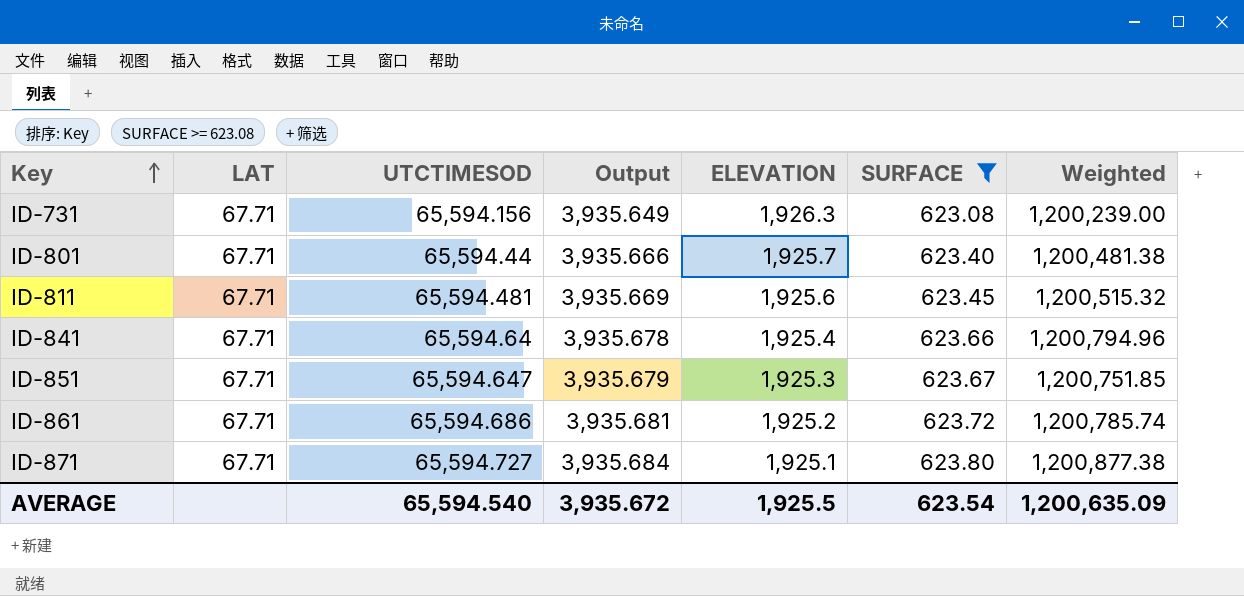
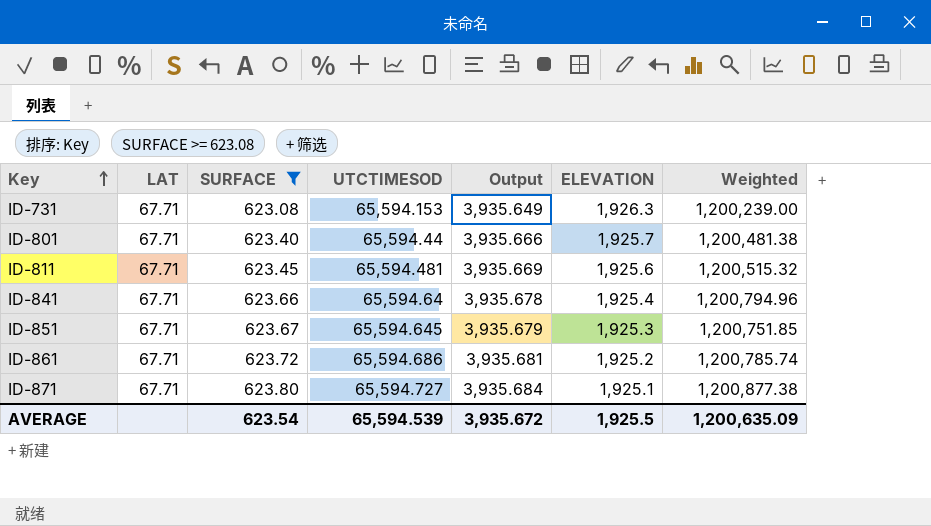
column SURFACE | position: 6 -> 3
ID-731 | UTCTIMESOD: 65,594.156 -> 65,594.153
ID-851 | UTCTIMESOD: 65,594.647 -> 65,594.645
AVERAGE | UTCTIMESOD: 65,594.540 -> 65,594.539

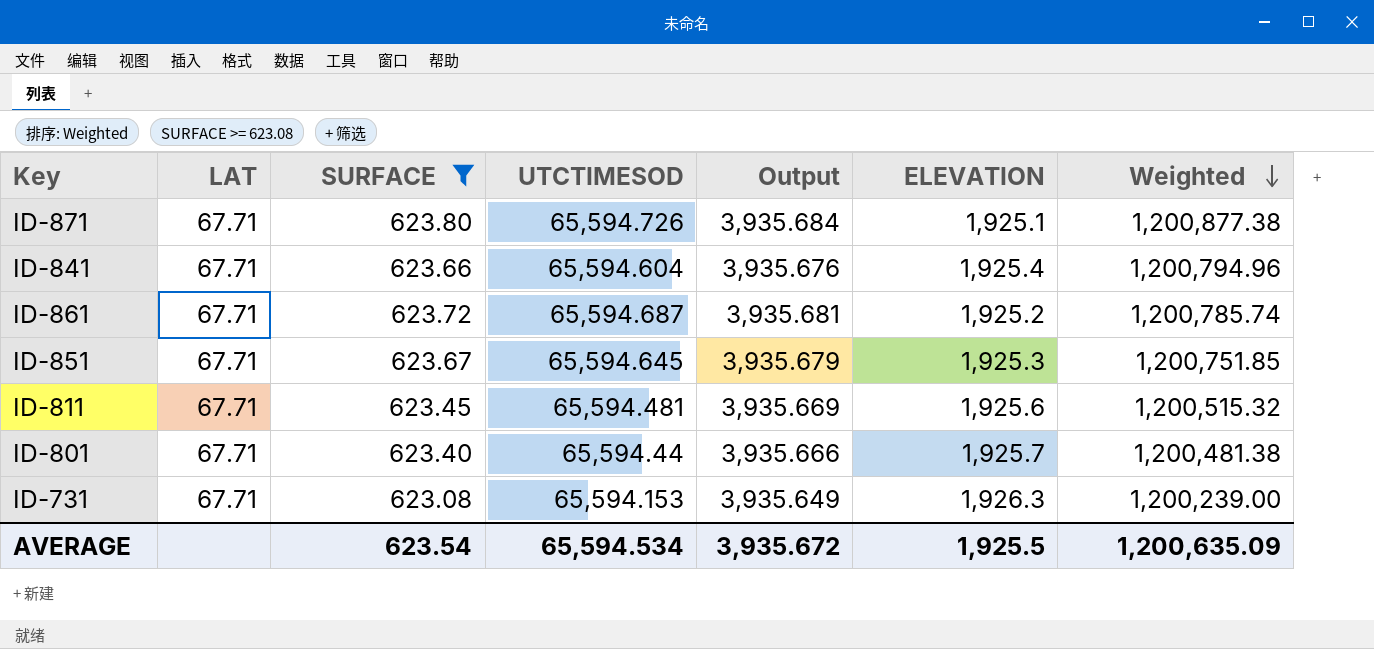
row order: Key ascending -> Weighted descending
ID-871 | UTCTIMESOD: 65,594.727 -> 65,594.726
ID-841 | UTCTIMESOD: 65,594.64 -> 65,594.604
ID-841 | Output: 3,935.678 -> 3,935.676
ID-861 | UTCTIMESOD: 65,594.686 -> 65,594.687
AVERAGE | UTCTIMESOD: 65,594.539 -> 65,594.534

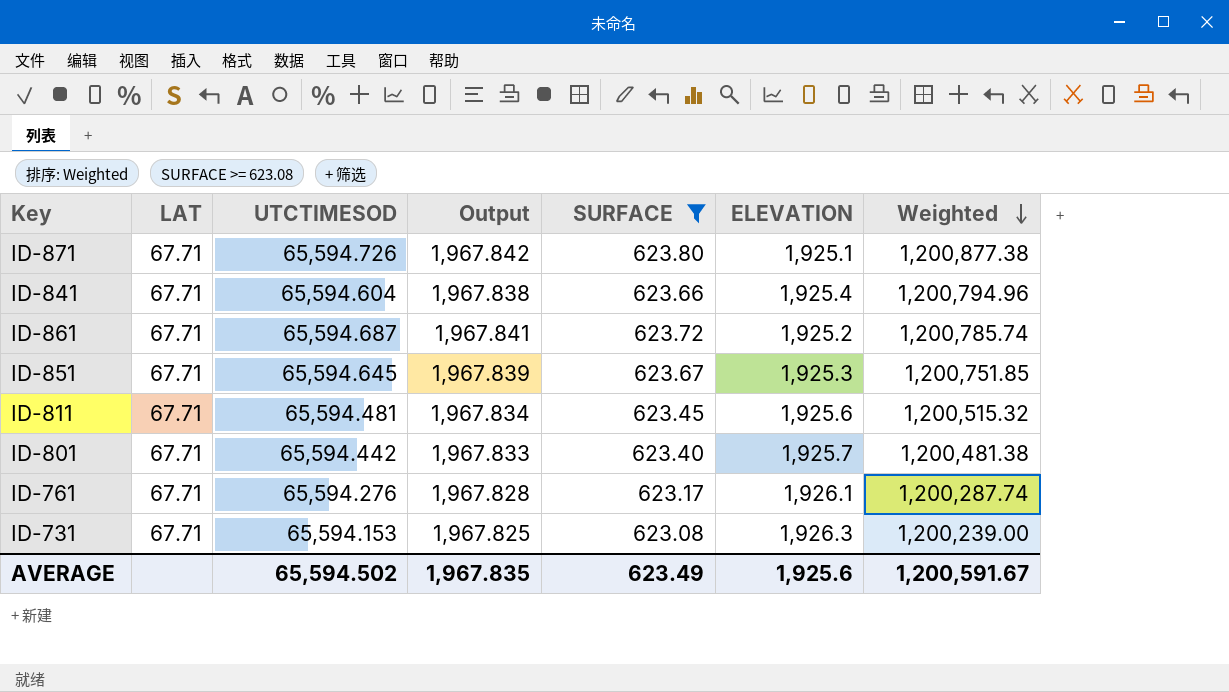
column Output | formula: [UTCTIMESOD] * 0.06 -> [UTCTIMESOD] * 0.03
column SURFACE | position: 3 -> 5
ID-801 | UTCTIMESOD: 65,594.44 -> 65,594.442
row ID-761: none -> 67.71 | 65,594.276 | 1,967.828 | 623.17 | 1,926.1 | 1,200,287.74
AVERAGE | UTCTIMESOD: 65,594.534 -> 65,594.502
AVERAGE | Output: 3,935.672 -> 1,967.835
AVERAGE | SURFACE: 623.54 -> 623.49
AVERAGE | ELEVATION: 1,925.5 -> 1,925.6
AVERAGE | Weighted: 1,200,635.09 -> 1,200,591.67

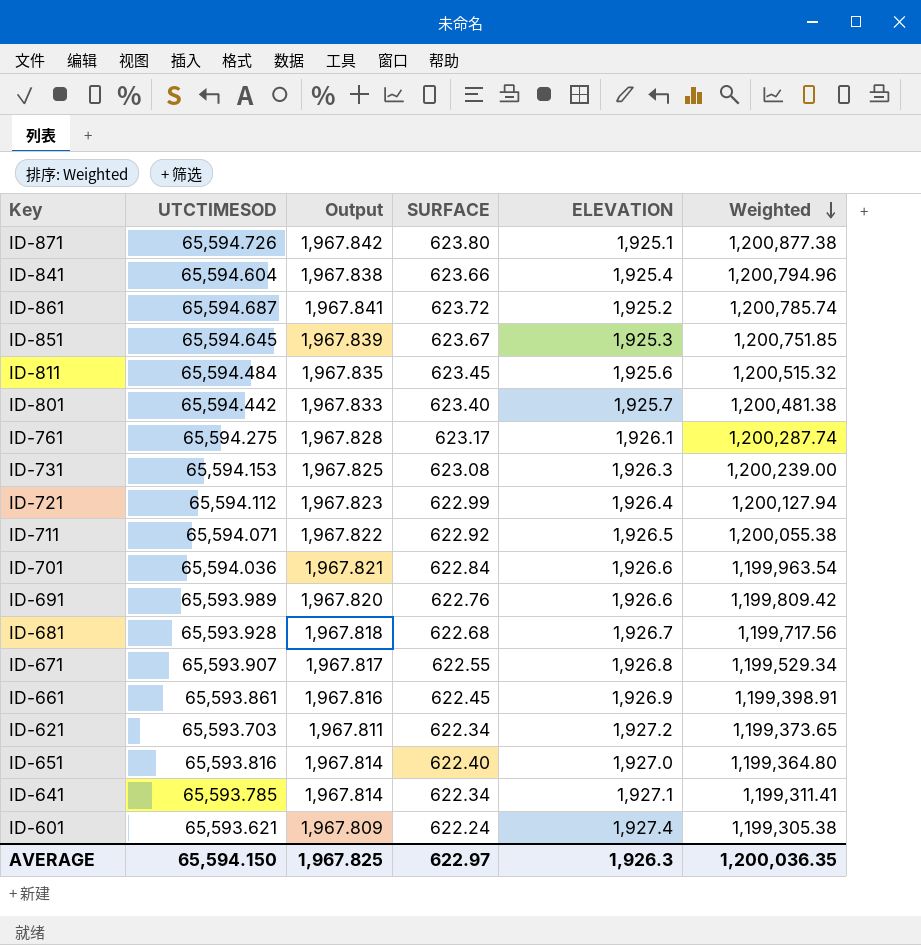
filter: SURFACE >= 623.08 -> none
column LAT | position: 2 -> none
ID-811 | UTCTIMESOD: 65,594.481 -> 65,594.484
ID-811 | Output: 1,967.834 -> 1,967.835
ID-761 | UTCTIMESOD: 65,594.276 -> 65,594.275
AVERAGE | UTCTIMESOD: 65,594.502 -> 65,594.150
AVERAGE | Output: 1,967.835 -> 1,967.825
AVERAGE | SURFACE: 623.49 -> 622.97
AVERAGE | ELEVATION: 1,925.6 -> 1,926.3
AVERAGE | Weighted: 1,200,591.67 -> 1,200,036.35

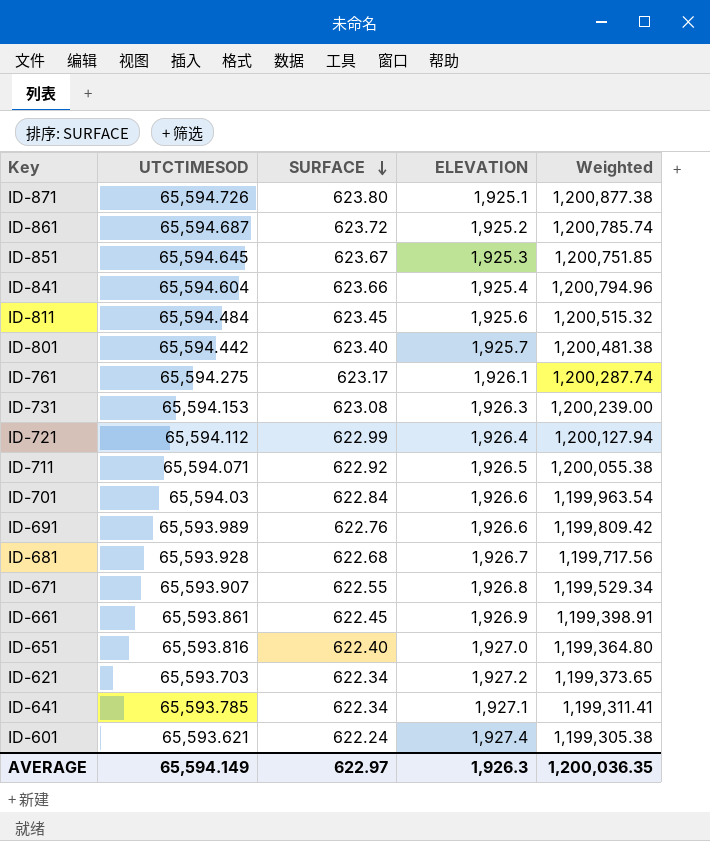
row order: Weighted descending -> SURFACE descending
column Output | formula: [UTCTIMESOD] * 0.03 -> none
ID-701 | UTCTIMESOD: 65,594.036 -> 65,594.03
AVERAGE | UTCTIMESOD: 65,594.150 -> 65,594.149

